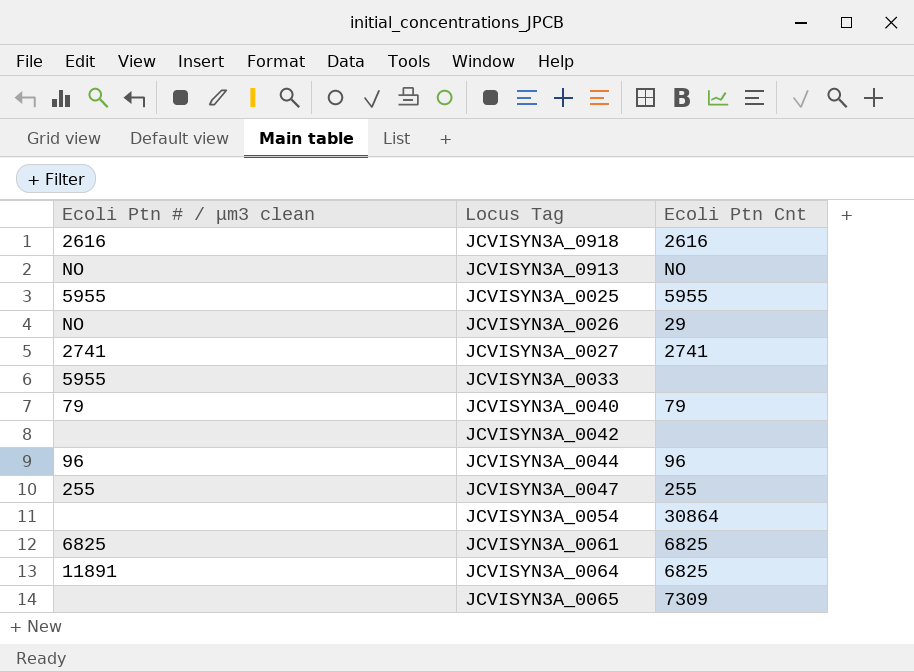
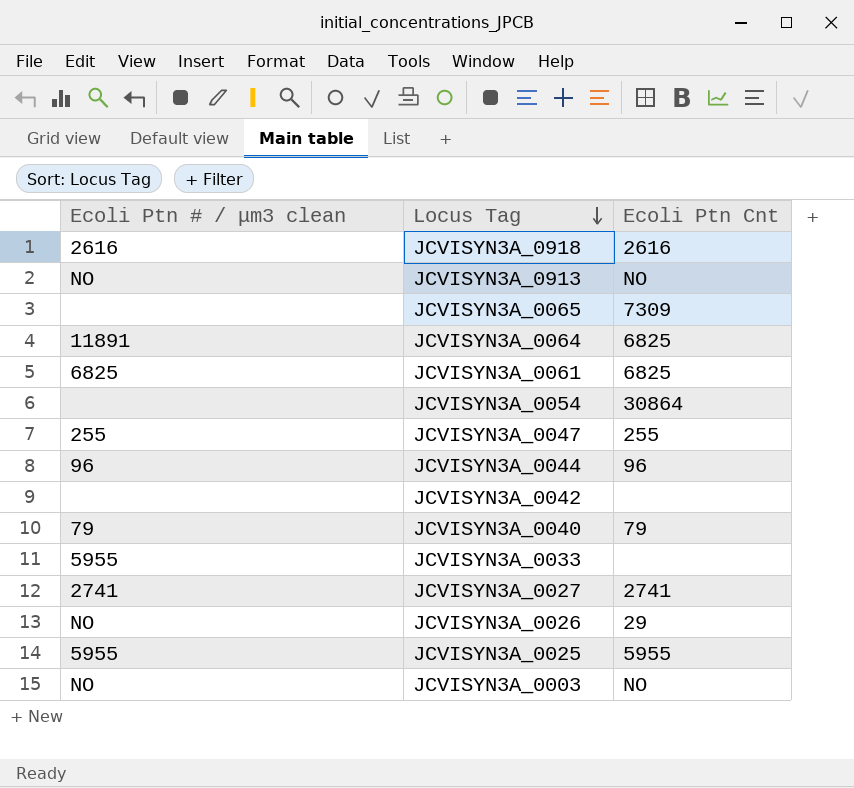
row order: none -> Locus Tag descending
row JCVISYN3A_0003: none -> NO | NO

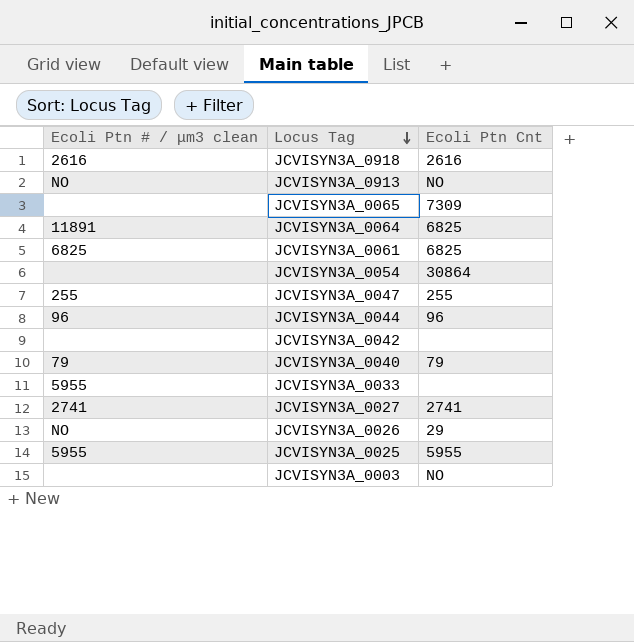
JCVISYN3A_0003 | Ecoli Ptn # / μm3 clean: NO -> none

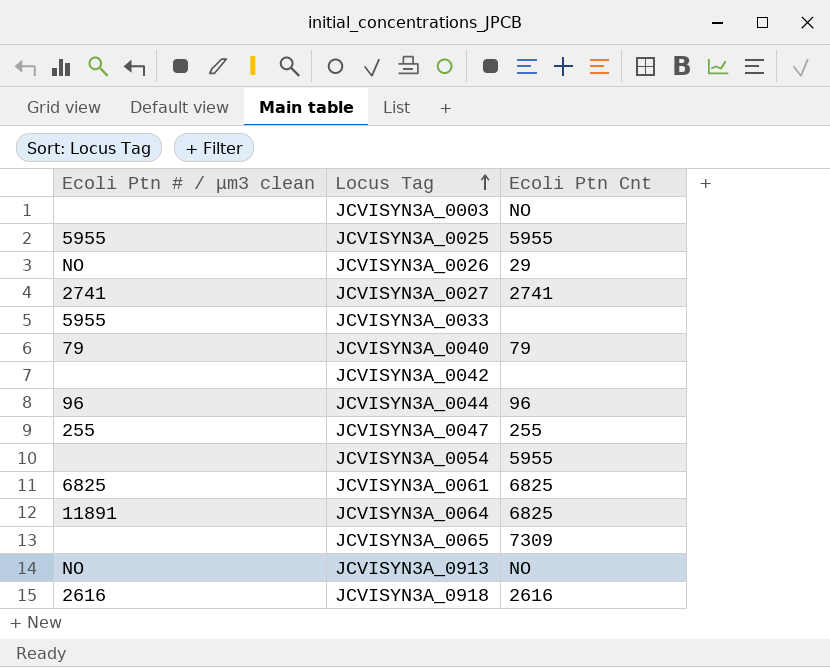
row order: Locus Tag descending -> Locus Tag ascending
JCVISYN3A_0054 | Ecoli Ptn Cnt: 30864 -> 5955

